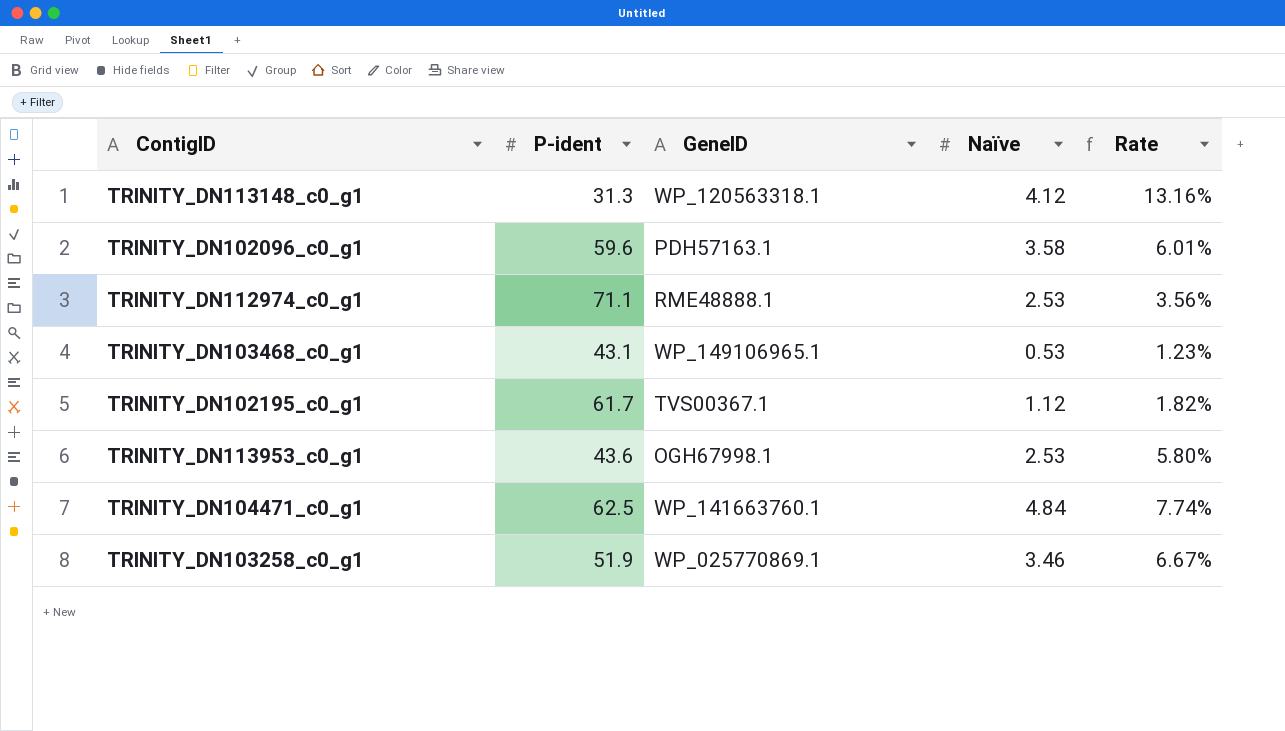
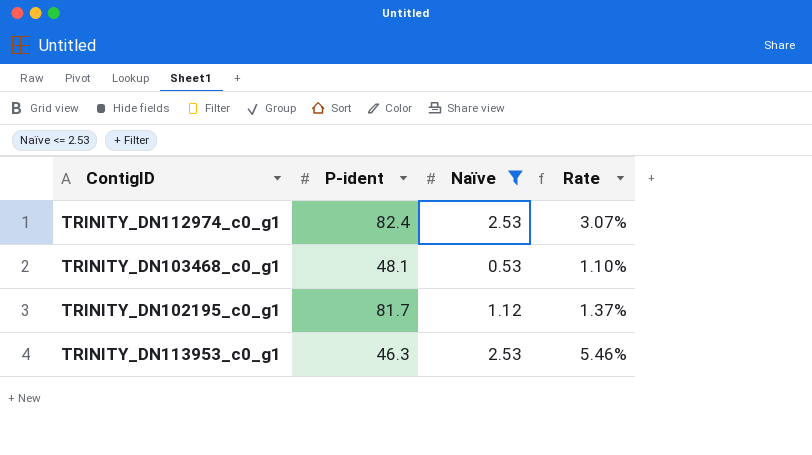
filter: none -> Naïve <= 2.53
column GeneID | position: 3 -> none
TRINITY_DN112974_c0_g1 | P-ident: 71.1 -> 82.4
TRINITY_DN112974_c0_g1 | Rate: 3.56% -> 3.07%
TRINITY_DN103468_c0_g1 | P-ident: 43.1 -> 48.1
TRINITY_DN103468_c0_g1 | Rate: 1.23% -> 1.10%
TRINITY_DN102195_c0_g1 | P-ident: 61.7 -> 81.7
TRINITY_DN102195_c0_g1 | Rate: 1.82% -> 1.37%
TRINITY_DN113953_c0_g1 | P-ident: 43.6 -> 46.3
TRINITY_DN113953_c0_g1 | Rate: 5.80% -> 5.46%

